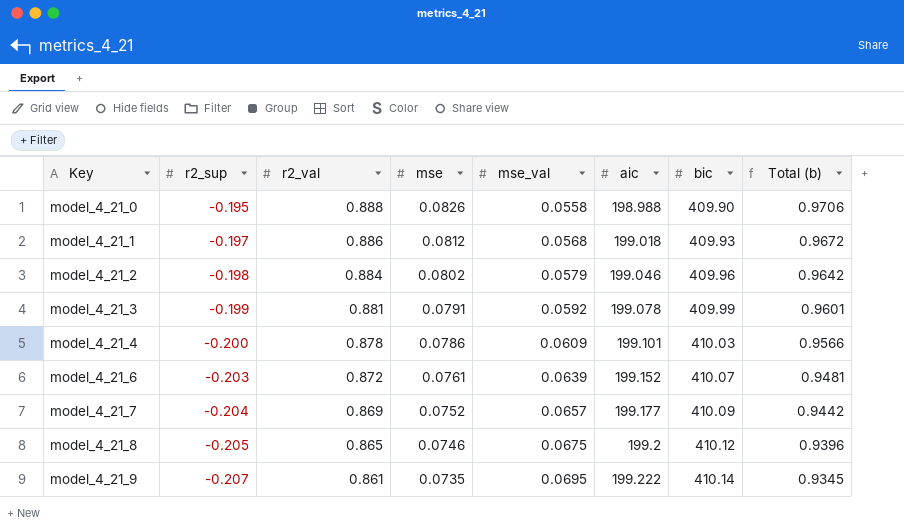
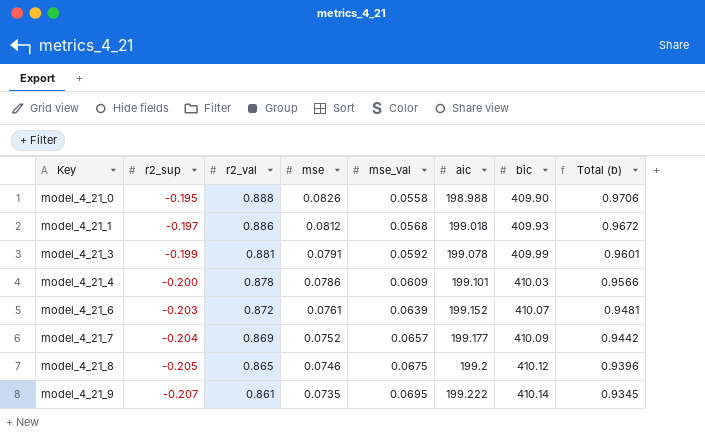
row model_4_21_2: -0.198 | 0.884 | 0.0802 | 0.0579 | 199.046 | 409.96 | 0.9642 -> none

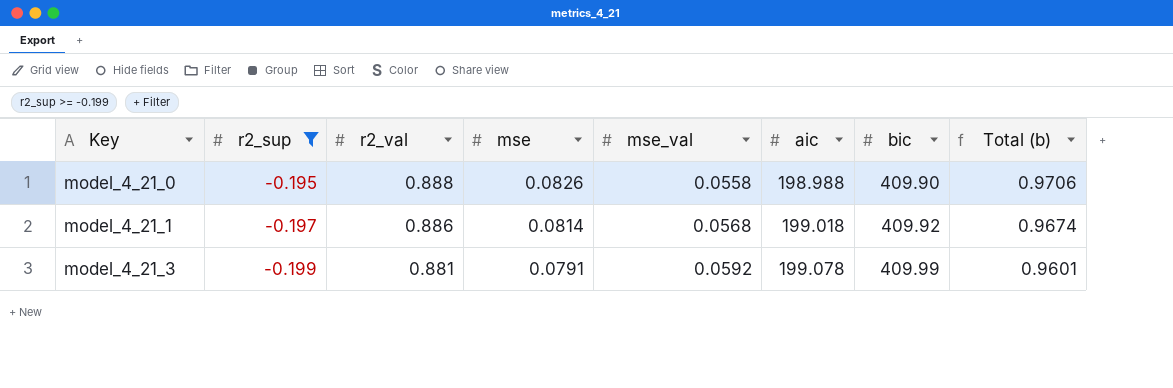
filter: none -> r2_sup >= -0.199
model_4_21_1 | mse: 0.0812 -> 0.0814
model_4_21_1 | bic: 409.93 -> 409.92
model_4_21_1 | Total (b): 0.9672 -> 0.9674

